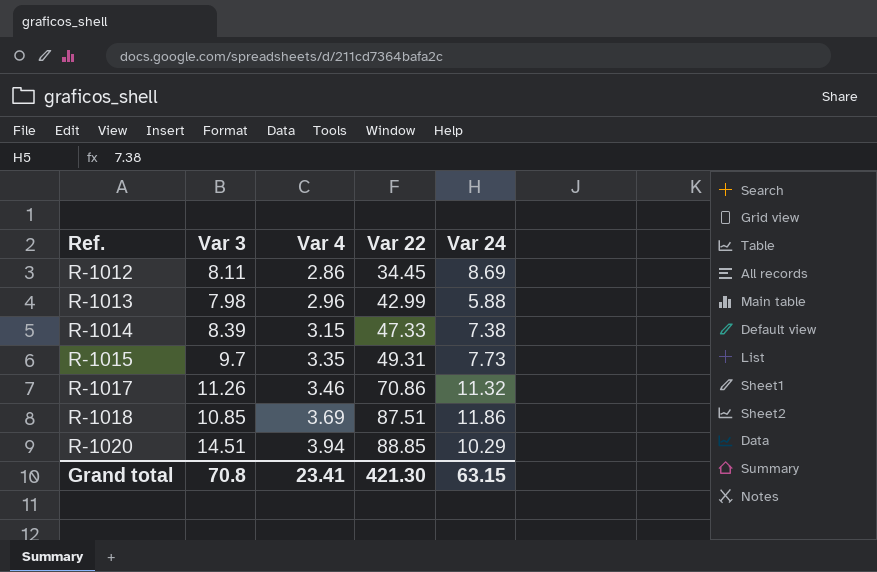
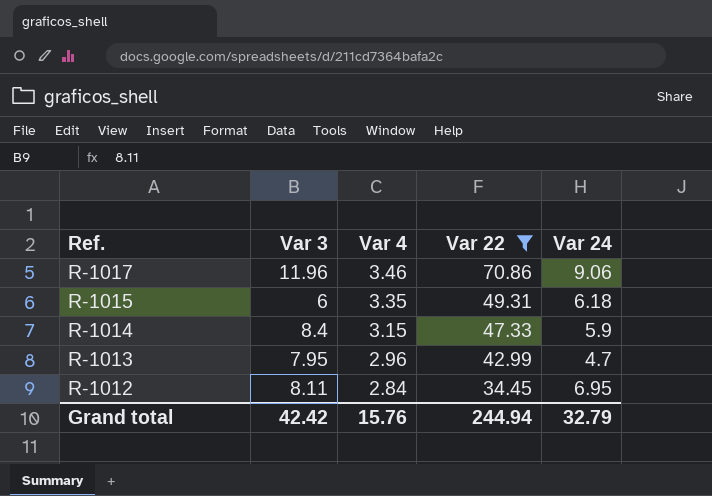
filter: none -> Var 22 <= 70.86
row order: Ref. ascending -> Ref. descending
R-1017 | Var 3: 11.26 -> 11.96
R-1017 | Var 24: 11.32 -> 9.06
R-1015 | Var 3: 9.7 -> 6
R-1015 | Var 24: 7.73 -> 6.18
R-1014 | Var 3: 8.39 -> 8.4
R-1014 | Var 24: 7.38 -> 5.9
R-1013 | Var 3: 7.98 -> 7.95
R-1013 | Var 24: 5.88 -> 4.7
R-1012 | Var 4: 2.86 -> 2.84
R-1012 | Var 24: 8.69 -> 6.95
Grand total | Var 3: 70.8 -> 42.42
Grand total | Var 4: 23.41 -> 15.76
Grand total | Var 22: 421.30 -> 244.94
Grand total | Var 24: 63.15 -> 32.79

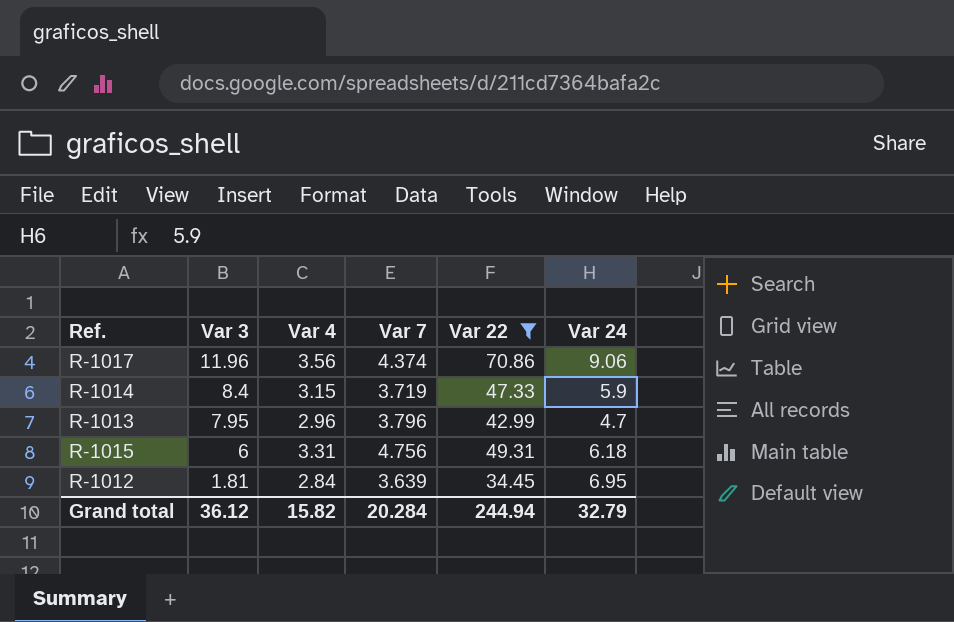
row order: Ref. descending -> Var 3 descending
column Var 7 | position: none -> 4
R-1017 | Var 4: 3.46 -> 3.56
R-1015 | Var 4: 3.35 -> 3.31
R-1012 | Var 3: 8.11 -> 1.81
Grand total | Var 3: 42.42 -> 36.12
Grand total | Var 4: 15.76 -> 15.82

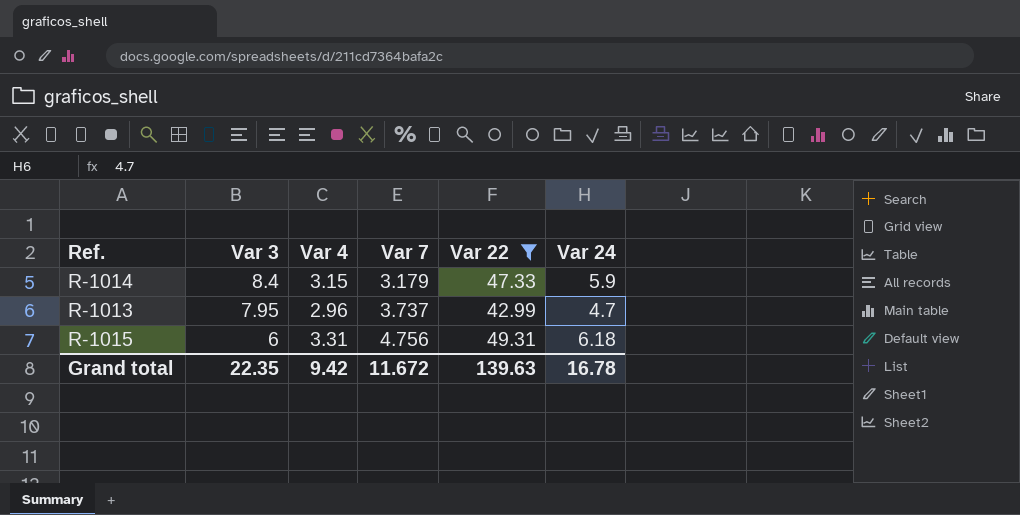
row R-1017: 11.96 | 3.56 | 4.374 | 70.86 | 9.06 -> none
row R-1012: 1.81 | 2.84 | 3.639 | 34.45 | 6.95 -> none
R-1014 | Var 7: 3.719 -> 3.179
R-1013 | Var 7: 3.796 -> 3.737
Grand total | Var 3: 36.12 -> 22.35
Grand total | Var 4: 15.82 -> 9.42
Grand total | Var 7: 20.284 -> 11.672
Grand total | Var 22: 244.94 -> 139.63
Grand total | Var 24: 32.79 -> 16.78

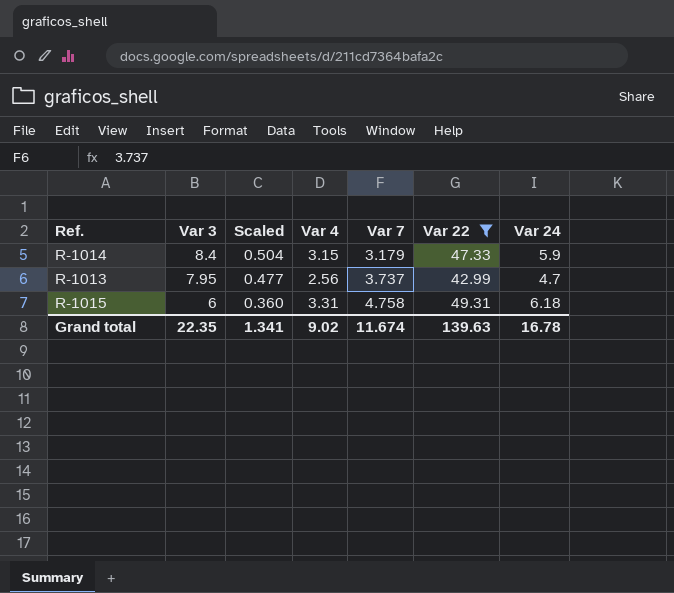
column Scaled | formula: none -> [Var 3] * 0.06
R-1013 | Var 4: 2.96 -> 2.56
R-1015 | Var 7: 4.756 -> 4.758
Grand total | Var 4: 9.42 -> 9.02
Grand total | Var 7: 11.672 -> 11.674

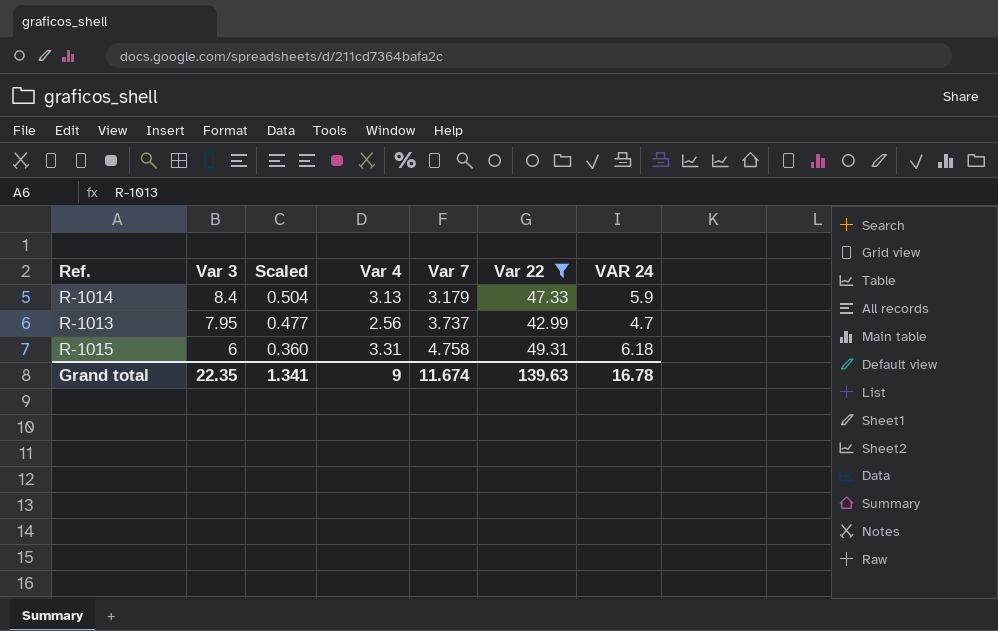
column name: Var 24 -> VAR 24
R-1014 | Var 4: 3.15 -> 3.13
Grand total | Var 4: 9.02 -> 9

